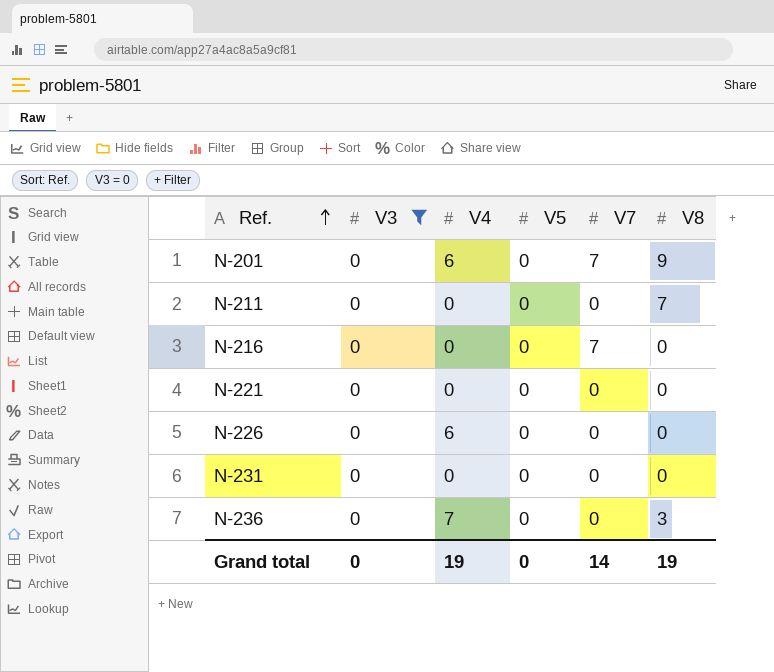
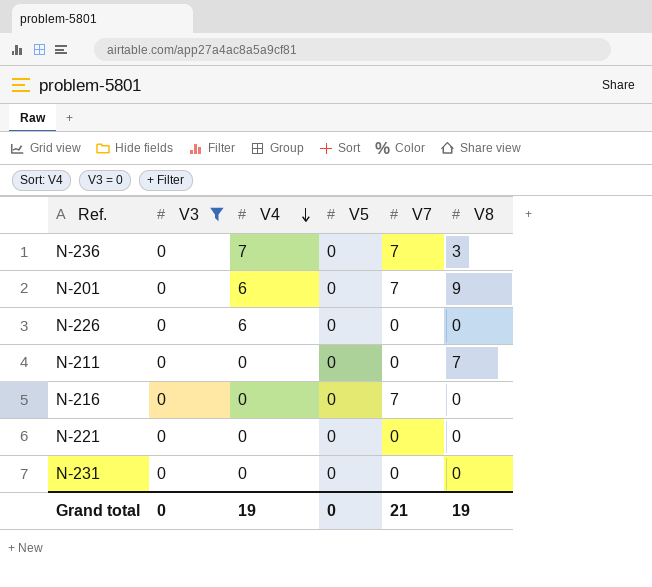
row order: Ref. ascending -> V4 descending
N-236 | V7: 0 -> 7
Grand total | V7: 14 -> 21

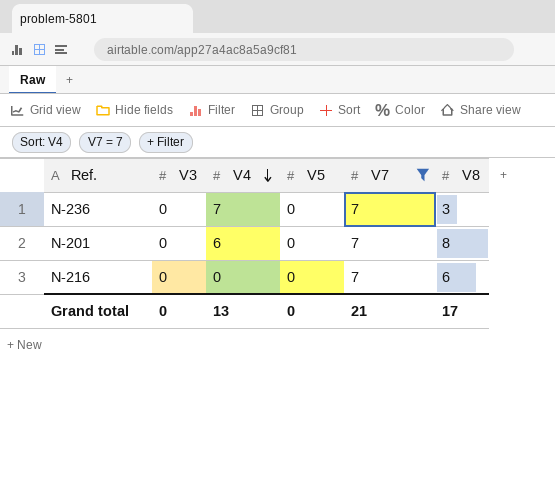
filter: V3 = 0 -> V7 = 7
N-201 | V8: 9 -> 8
N-216 | V8: 0 -> 6
Grand total | V4: 19 -> 13
Grand total | V8: 19 -> 17

